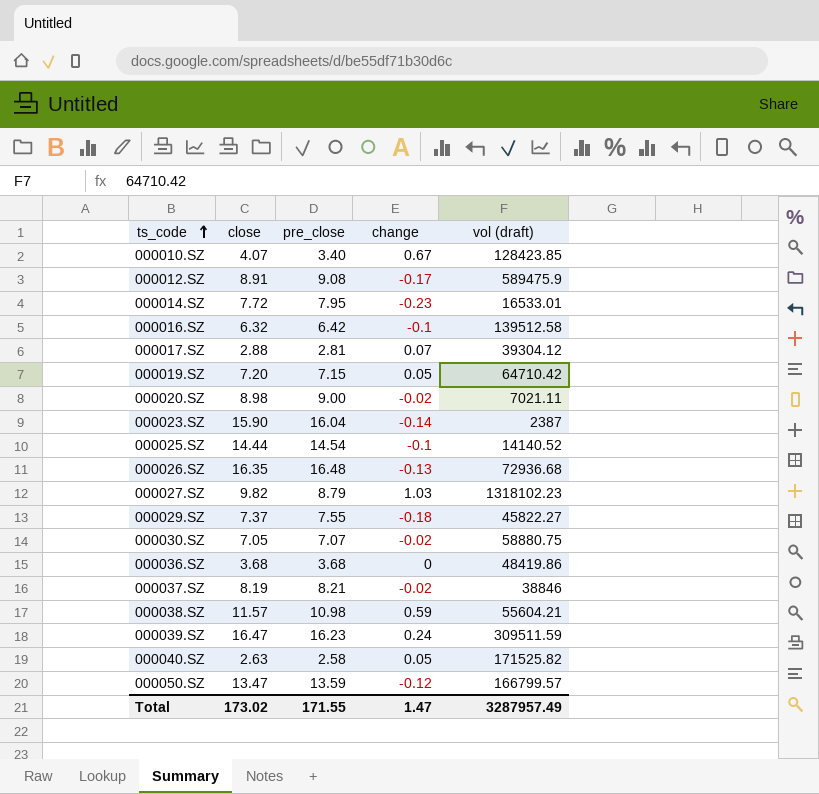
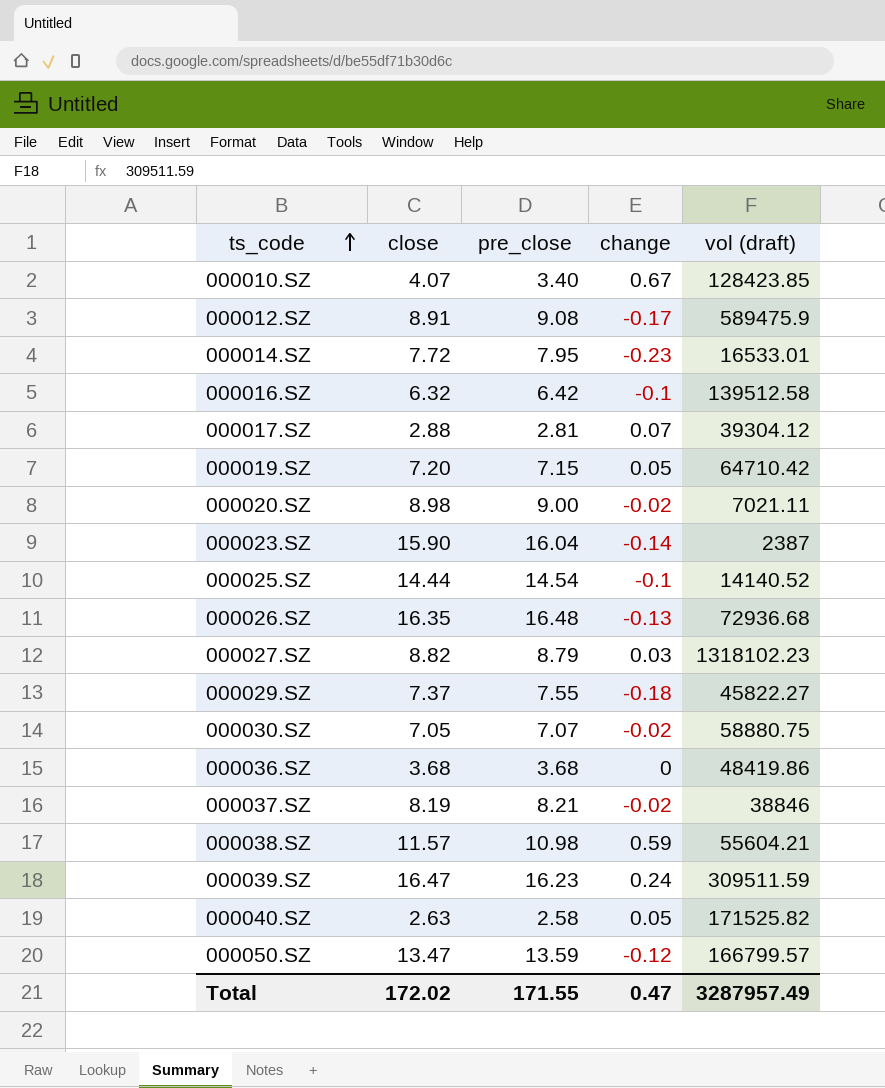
000027.SZ | close: 9.82 -> 8.82
000027.SZ | change: 1.03 -> 0.03
Total | close: 173.02 -> 172.02
Total | change: 1.47 -> 0.47

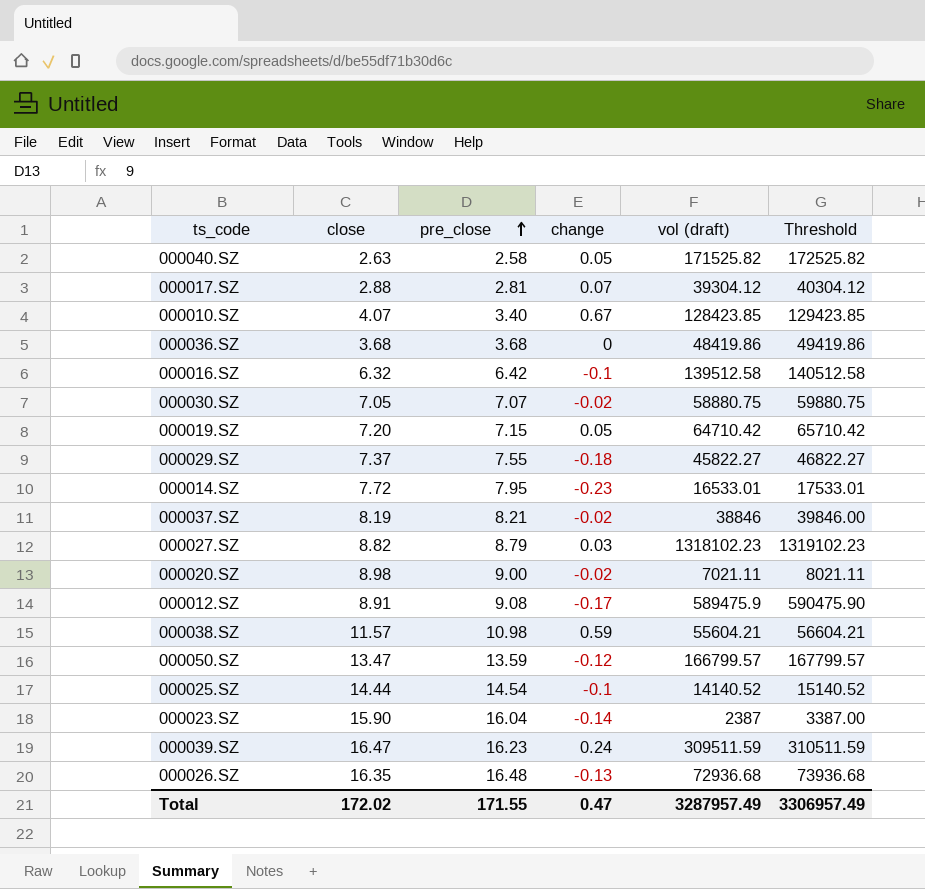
row order: ts_code ascending -> pre_close ascending
column Threshold | formula: none -> [vol (draft)] + 1000

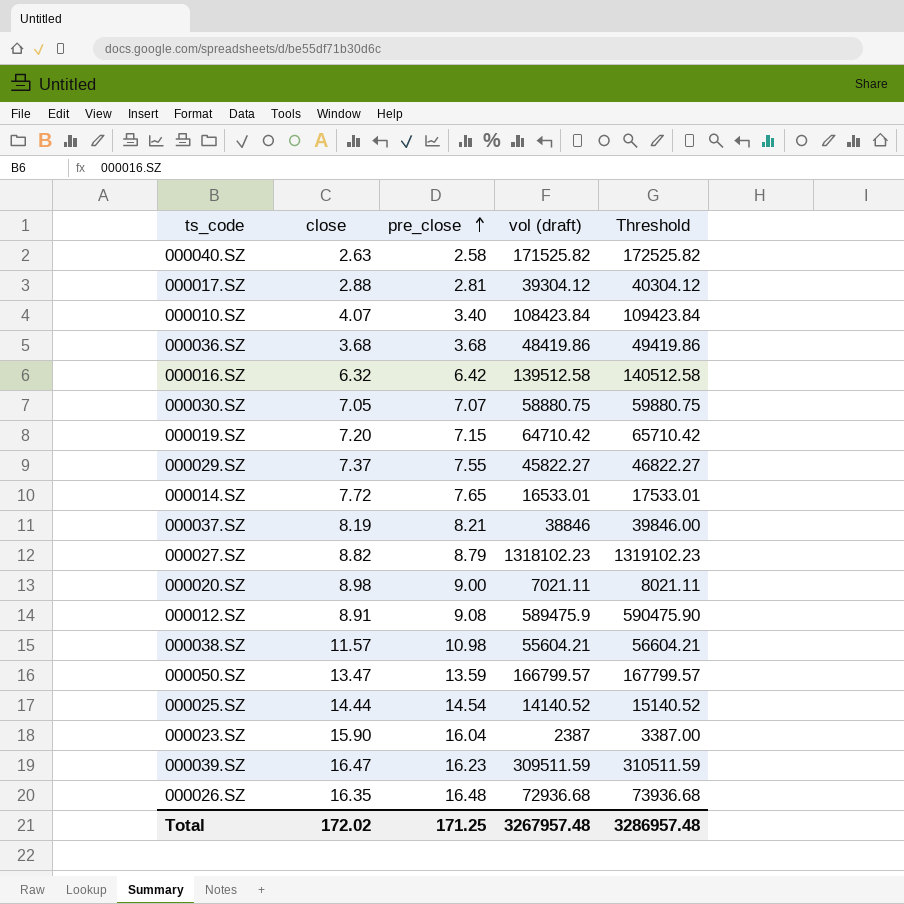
column change | formula: [close] - [pre_close] -> none
000010.SZ | vol (draft): 128423.85 -> 108423.84
000010.SZ | Threshold: 129423.85 -> 109423.84
000014.SZ | pre_close: 7.95 -> 7.65
Total | pre_close: 171.55 -> 171.25
Total | vol (draft): 3287957.49 -> 3267957.48
Total | Threshold: 3306957.49 -> 3286957.48

